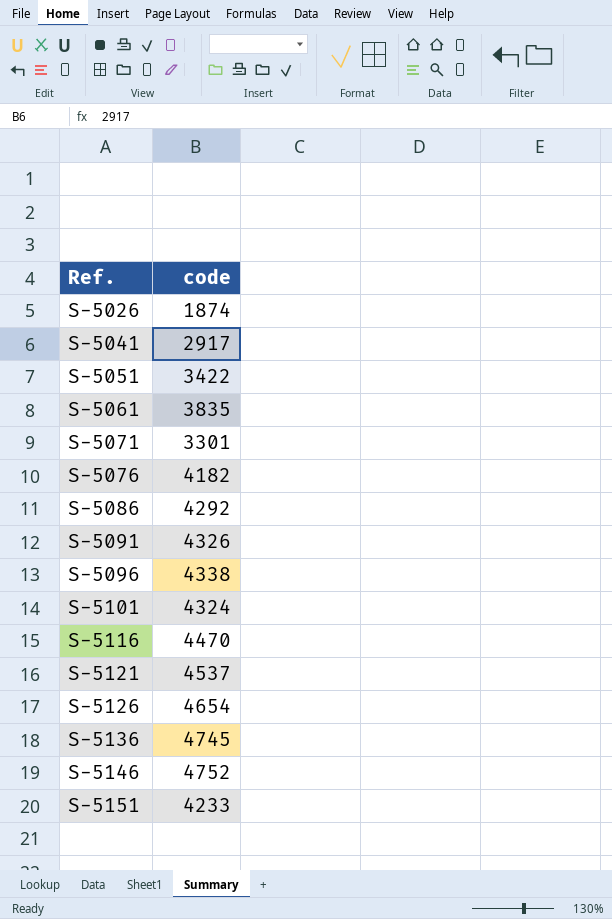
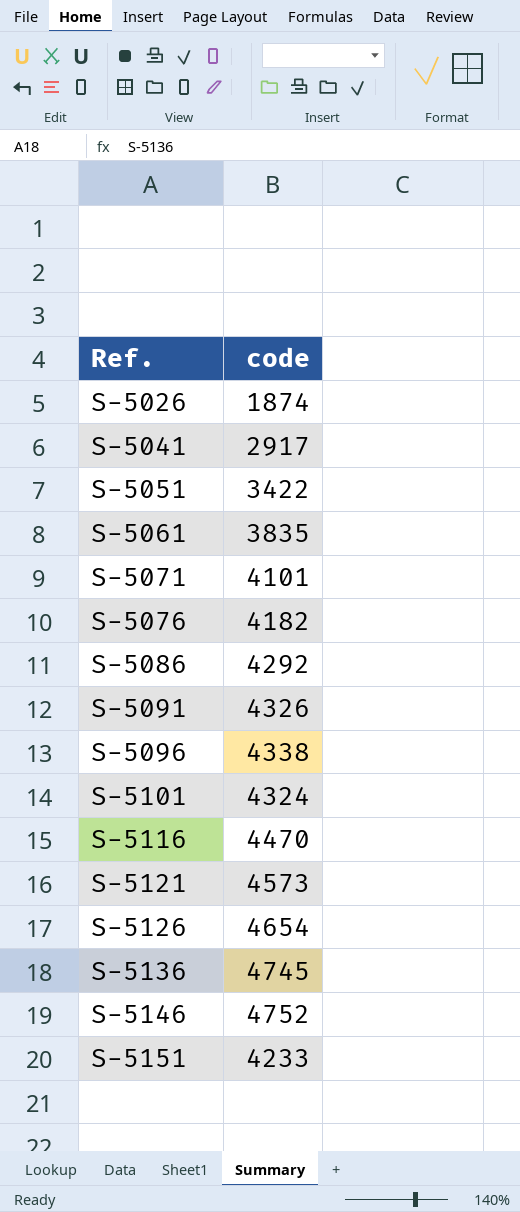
S-5071 | code: 3301 -> 4101
S-5121 | code: 4537 -> 4573

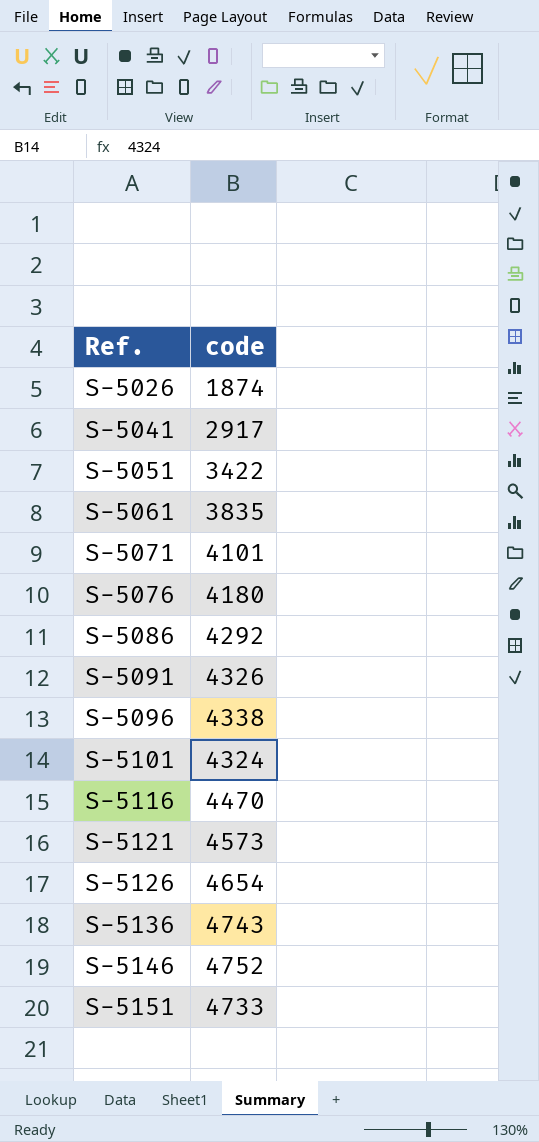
S-5076 | code: 4182 -> 4180
S-5136 | code: 4745 -> 4743
S-5151 | code: 4233 -> 4733

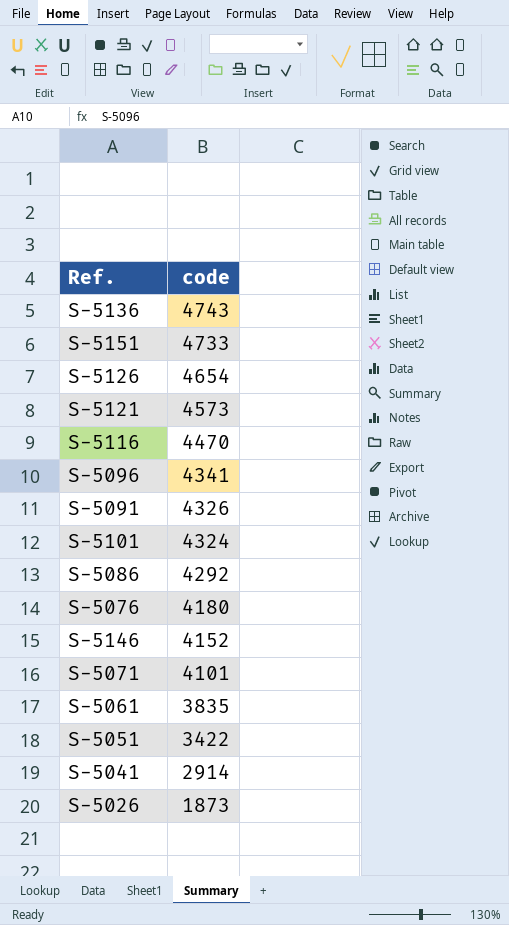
row order: Ref. ascending -> code descending
S-5096 | code: 4338 -> 4341
S-5146 | code: 4752 -> 4152
S-5041 | code: 2917 -> 2914
S-5026 | code: 1874 -> 1873

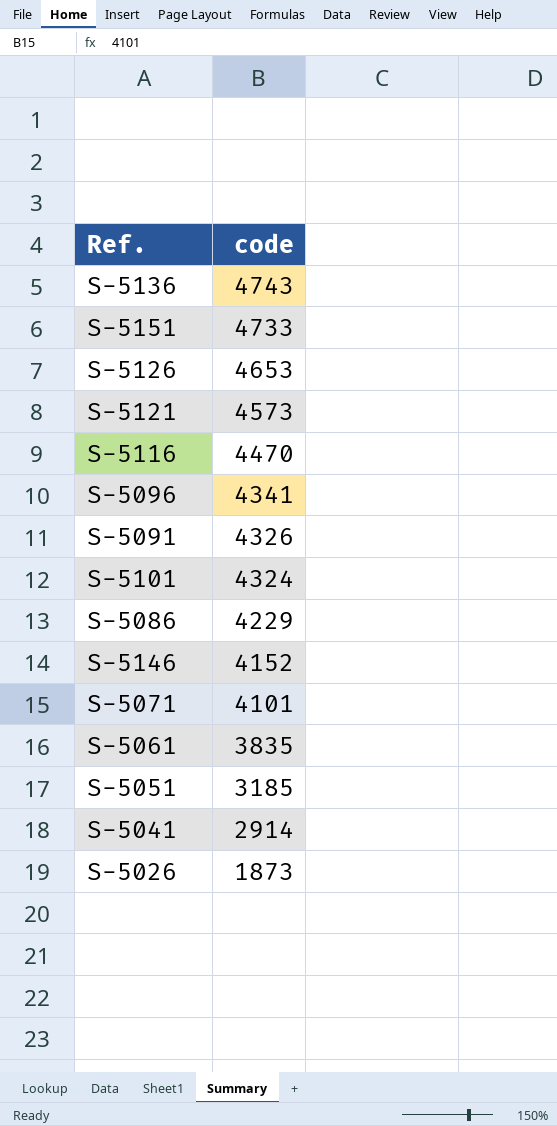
row S-5076: 4180 -> none
S-5126 | code: 4654 -> 4653
S-5086 | code: 4292 -> 4229
S-5051 | code: 3422 -> 3185

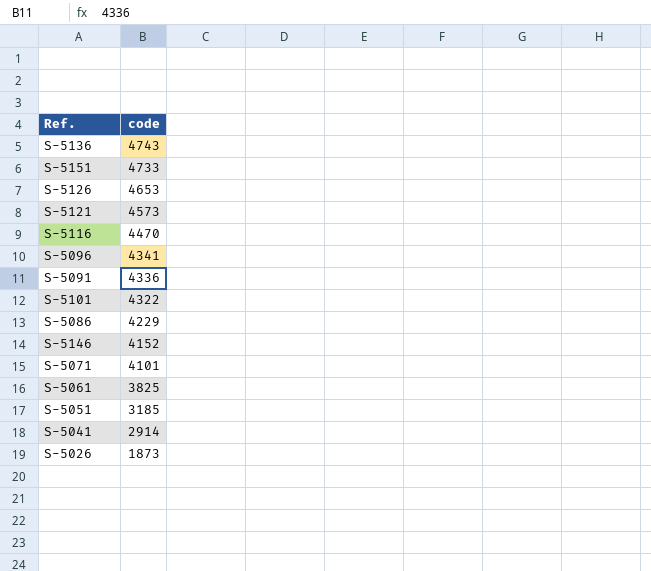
S-5091 | code: 4326 -> 4336
S-5101 | code: 4324 -> 4322
S-5061 | code: 3835 -> 3825

